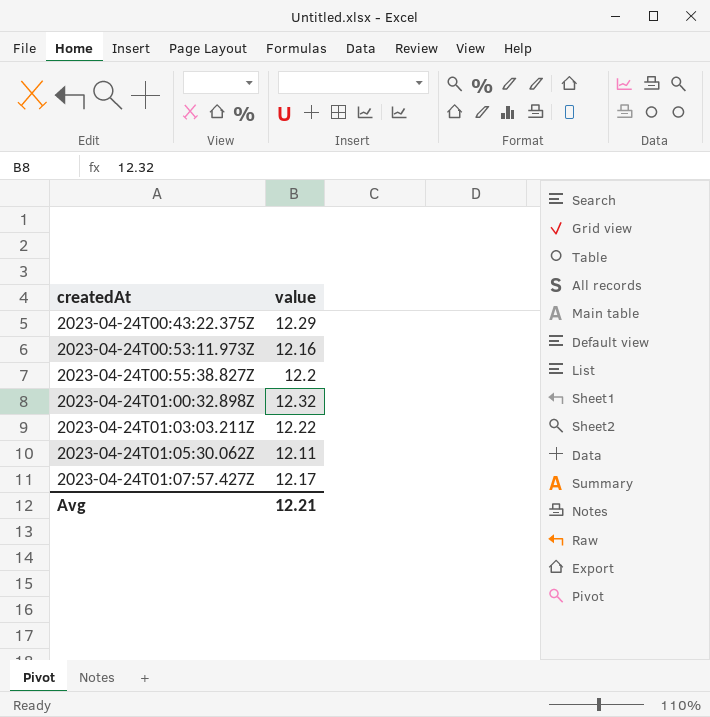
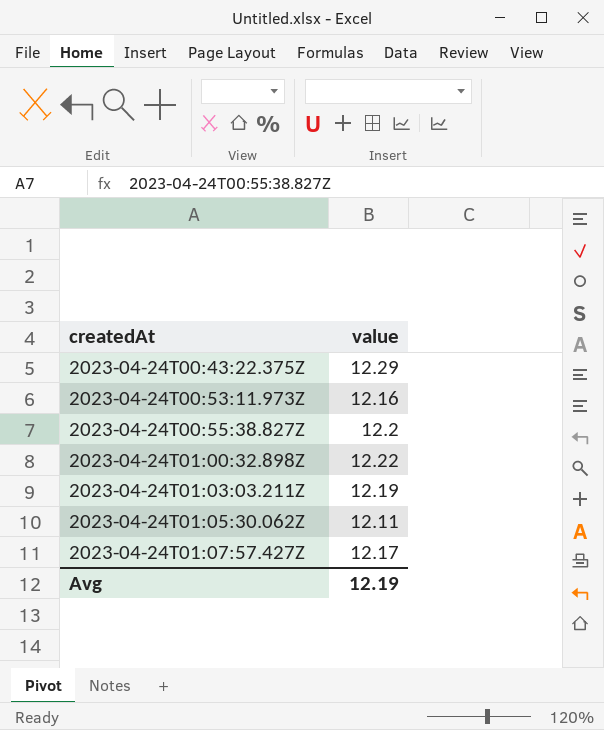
2023-04-24T01:00:32.898Z | value: 12.32 -> 12.22
2023-04-24T01:03:03.211Z | value: 12.22 -> 12.19
Avg | value: 12.21 -> 12.19

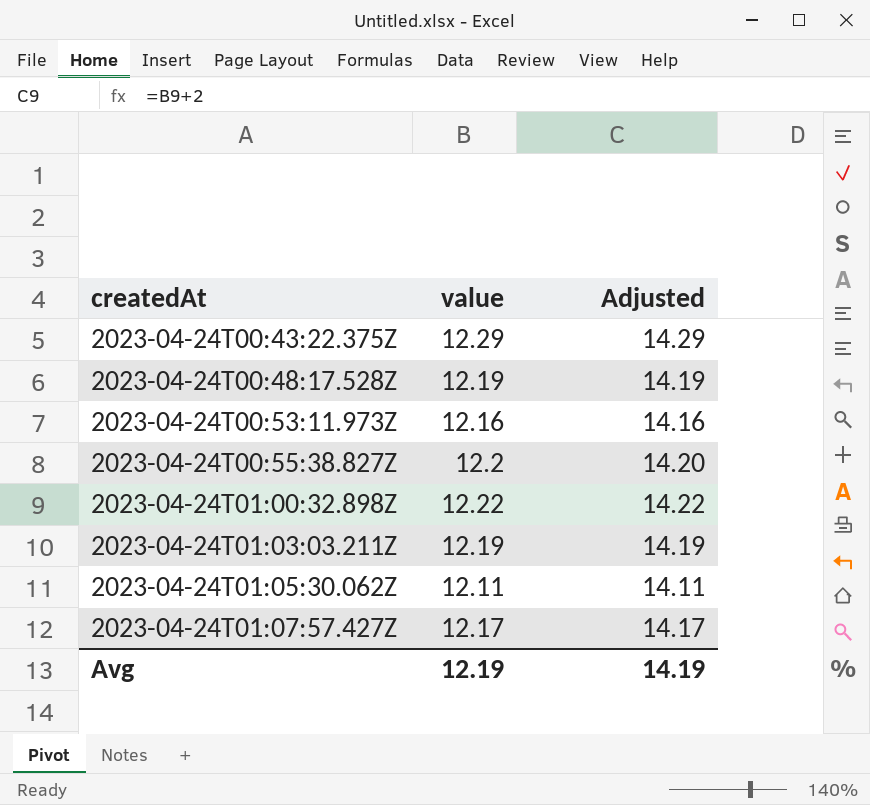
column Adjusted | formula: none -> [value] + 2
row 2023-04-24T00:48:17.528Z: none -> 12.19 | 14.19

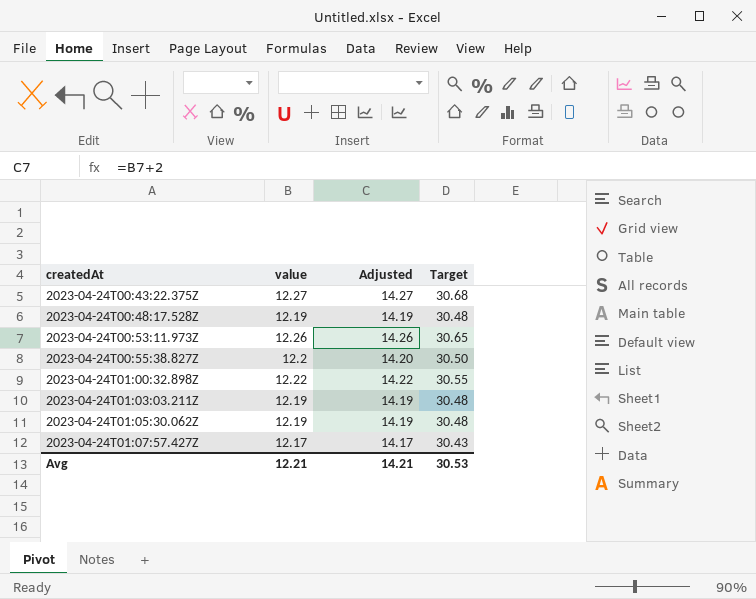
column Target | formula: none -> [value] * 2.5
2023-04-24T00:43:22.375Z | value: 12.29 -> 12.27
2023-04-24T00:43:22.375Z | Adjusted: 14.29 -> 14.27
2023-04-24T00:53:11.973Z | value: 12.16 -> 12.26
2023-04-24T00:53:11.973Z | Adjusted: 14.16 -> 14.26
2023-04-24T01:05:30.062Z | value: 12.11 -> 12.19
2023-04-24T01:05:30.062Z | Adjusted: 14.11 -> 14.19
Avg | value: 12.19 -> 12.21
Avg | Adjusted: 14.19 -> 14.21

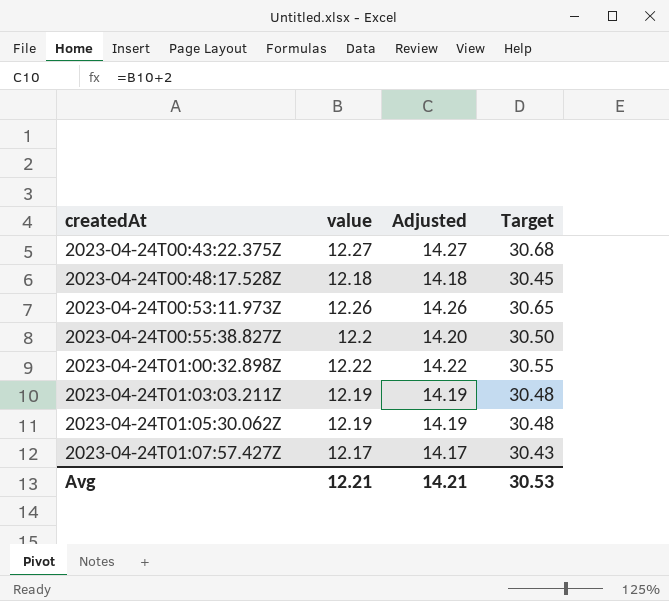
2023-04-24T00:48:17.528Z | value: 12.19 -> 12.18
2023-04-24T00:48:17.528Z | Adjusted: 14.19 -> 14.18
2023-04-24T00:48:17.528Z | Target: 30.48 -> 30.45

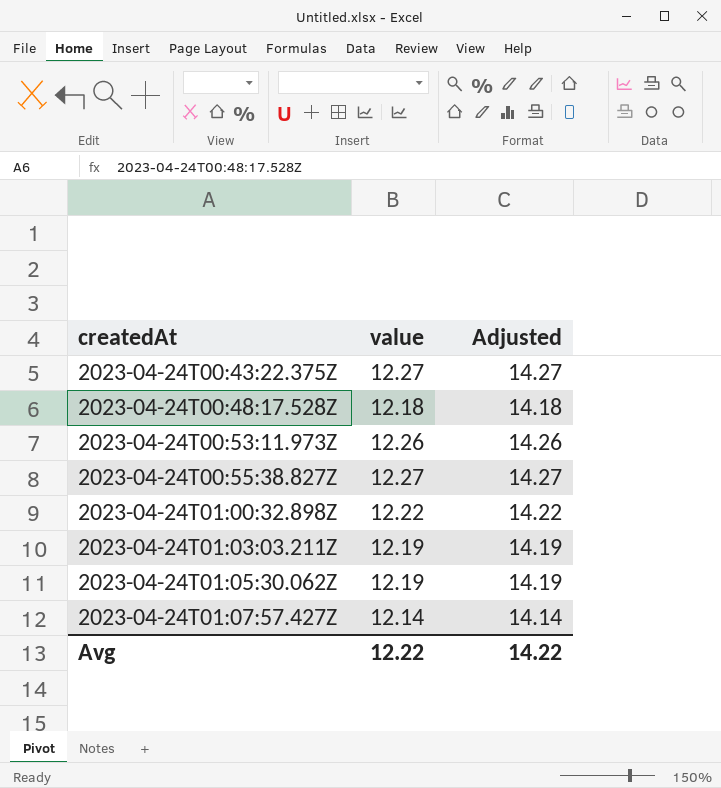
column Target | formula: [value] * 2.5 -> none
2023-04-24T00:55:38.827Z | value: 12.2 -> 12.27
2023-04-24T00:55:38.827Z | Adjusted: 14.20 -> 14.27
2023-04-24T01:07:57.427Z | value: 12.17 -> 12.14
2023-04-24T01:07:57.427Z | Adjusted: 14.17 -> 14.14
Avg | value: 12.21 -> 12.22
Avg | Adjusted: 14.21 -> 14.22

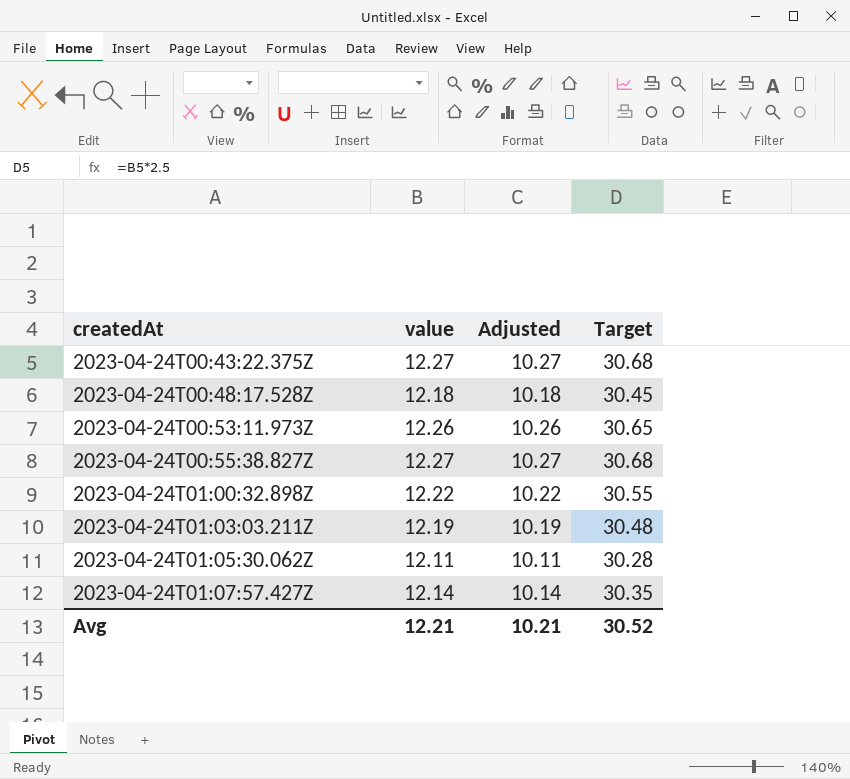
column Adjusted | formula: [value] + 2 -> [value] - 2
column Target | formula: none -> [value] * 2.5
2023-04-24T01:05:30.062Z | value: 12.19 -> 12.11
Avg | value: 12.22 -> 12.21
Avg | Adjusted: 14.22 -> 10.21

